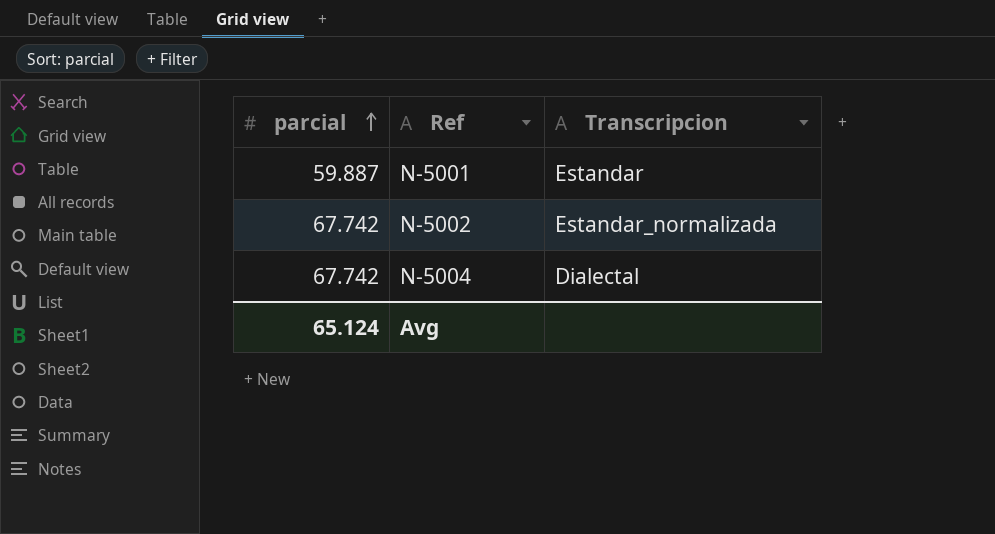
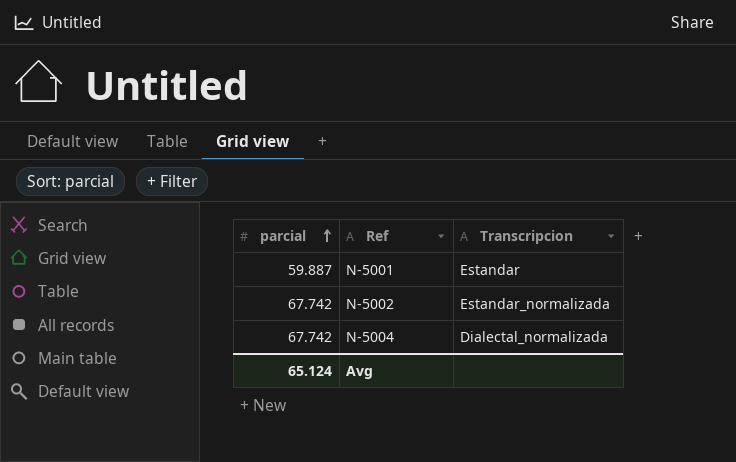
N-5004 | Transcripcion: Dialectal -> Dialectal_normalizada

